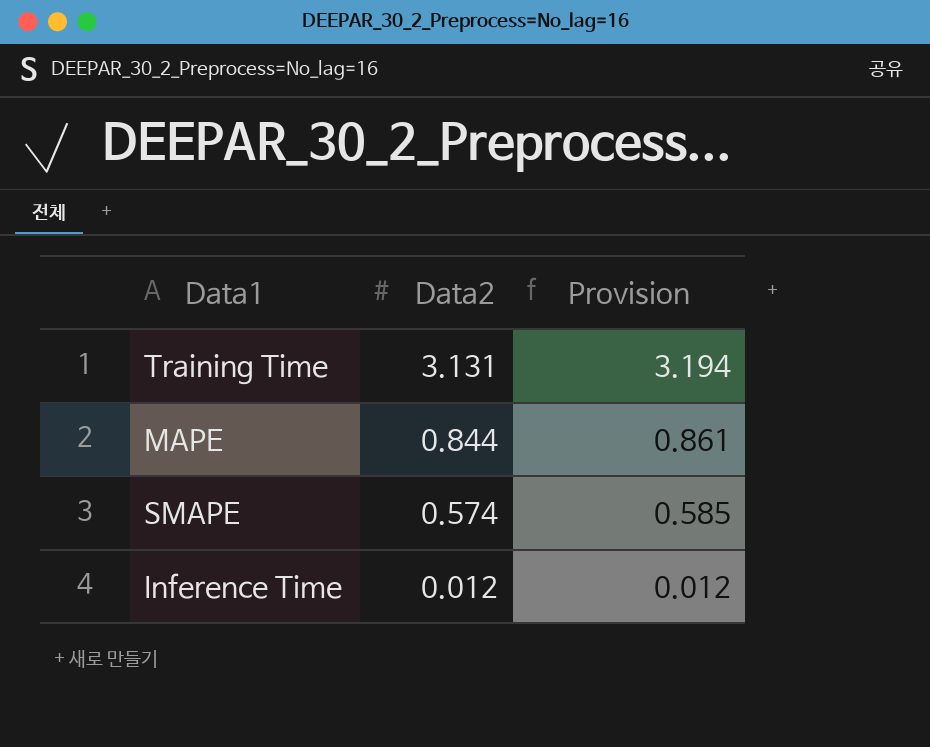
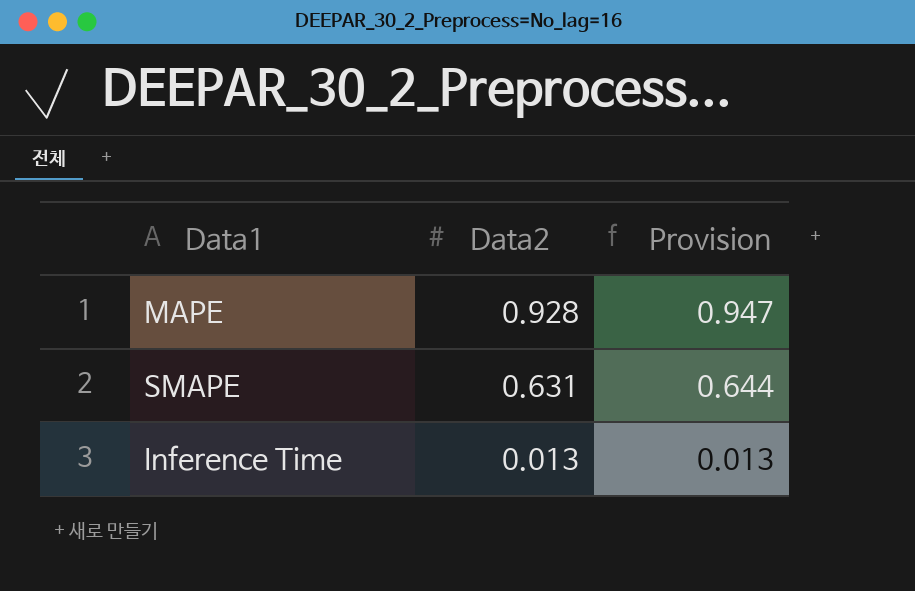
row Training Time: 3.131 | 3.194 -> none
MAPE | Data2: 0.844 -> 0.928
MAPE | Provision: 0.861 -> 0.947
SMAPE | Data2: 0.574 -> 0.631
SMAPE | Provision: 0.585 -> 0.644
Inference Time | Data2: 0.012 -> 0.013
Inference Time | Provision: 0.012 -> 0.013

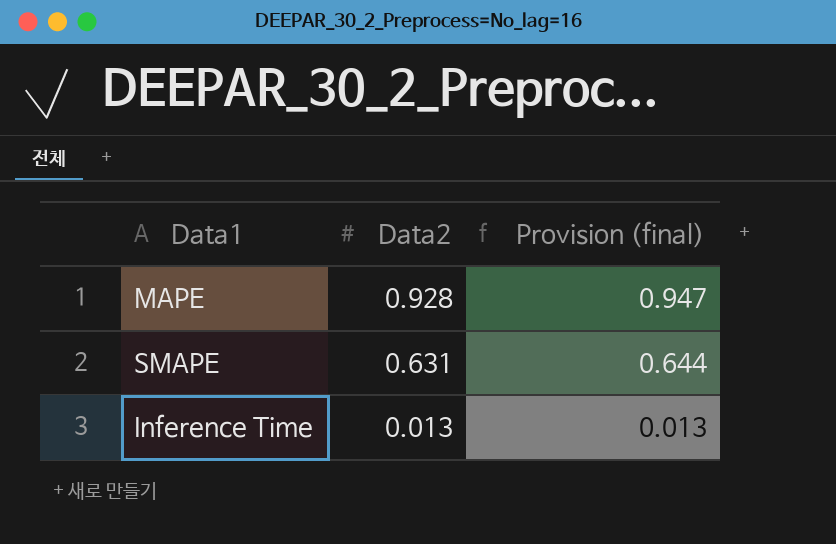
column name: Provision -> Provision (final)

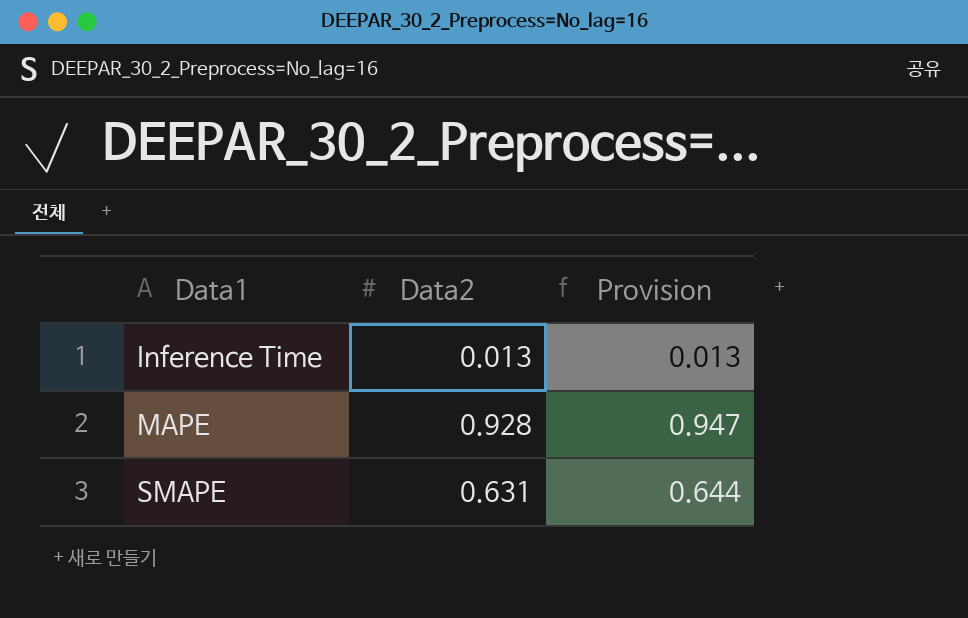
row order: Data2 descending -> Data1 ascending
column name: Provision (final) -> Provision

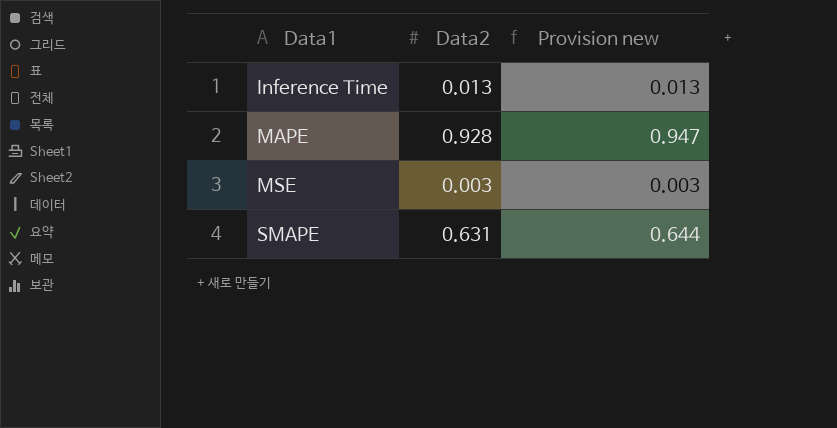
column name: Provision -> Provision new
row MSE: none -> 0.003 | 0.003

